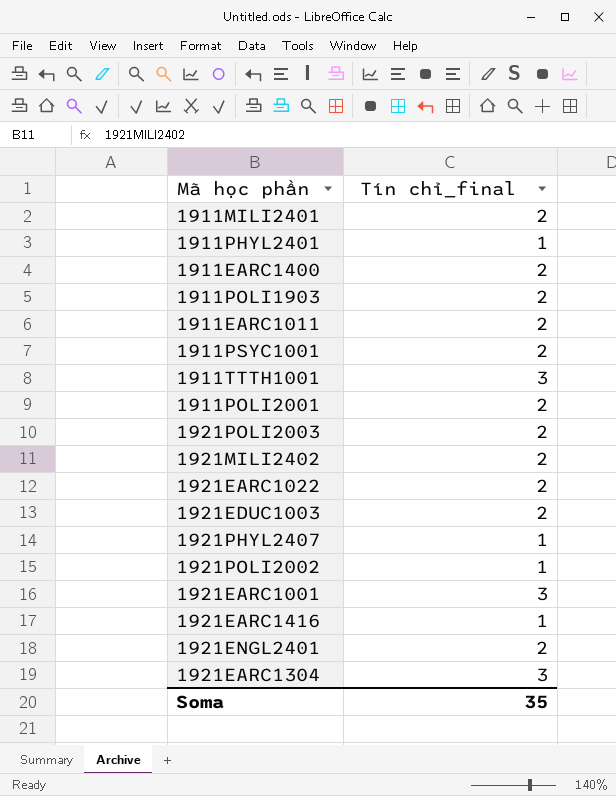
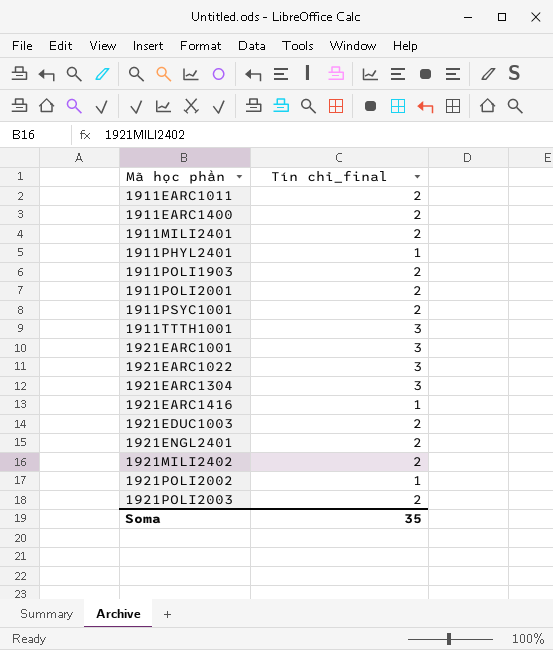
row order: none -> Mã học phần ascending
row 1921PHYL2407: 1 -> none
1921EARC1022 | Tín chỉ_final: 2 -> 3

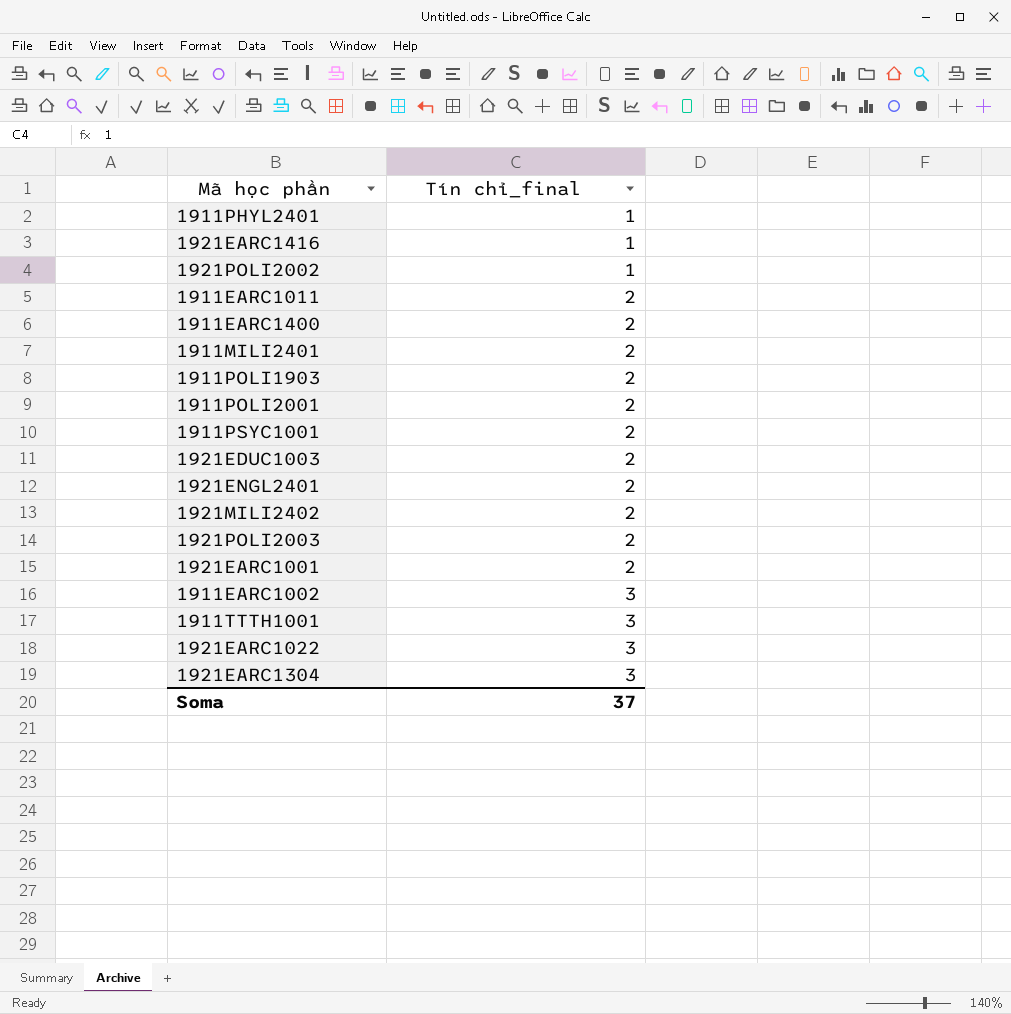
row order: Mã học phần ascending -> Tín chỉ_final ascending
1921EARC1001 | Tín chỉ_final: 3 -> 2
row 1911EARC1002: none -> 3
Soma | Tín chỉ_final: 35 -> 37

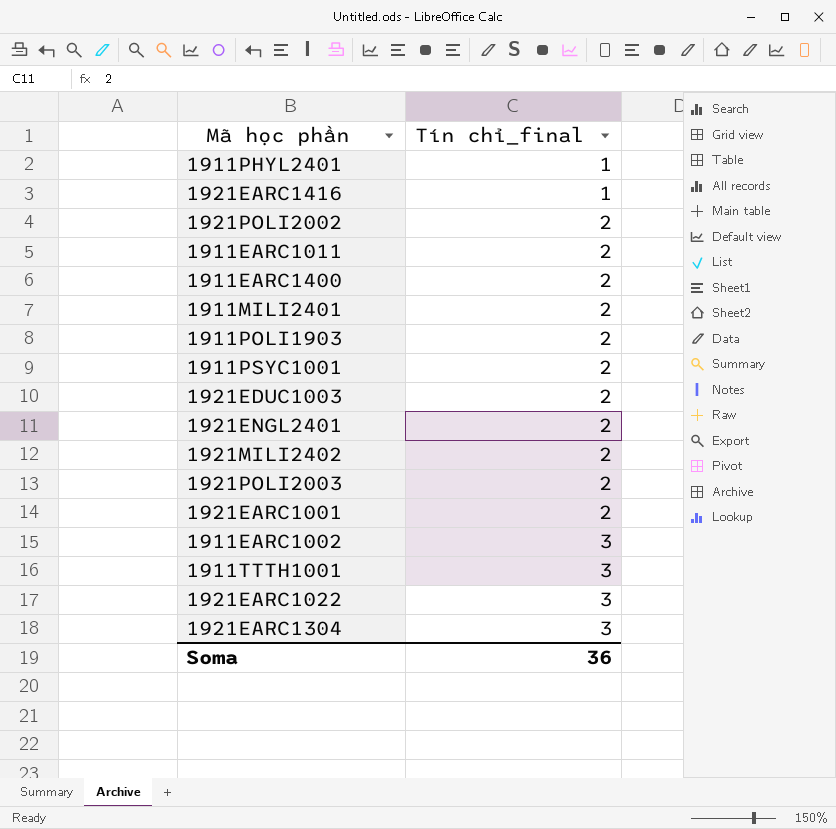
row 1911POLI2001: 2 -> none
1921POLI2002 | Tín chỉ_final: 1 -> 2
Soma | Tín chỉ_final: 37 -> 36

